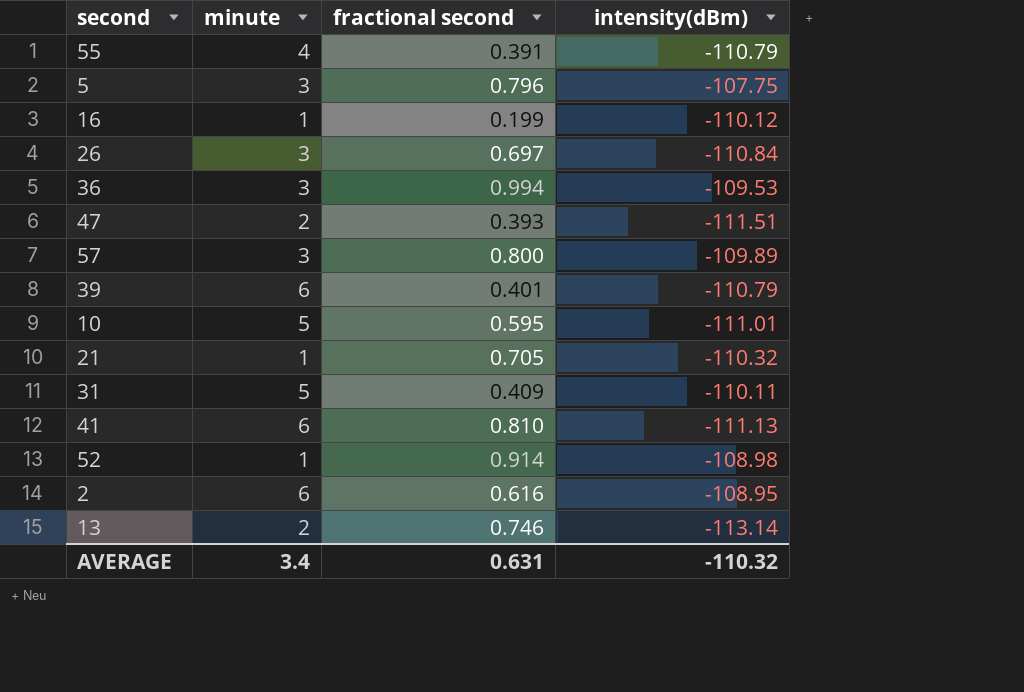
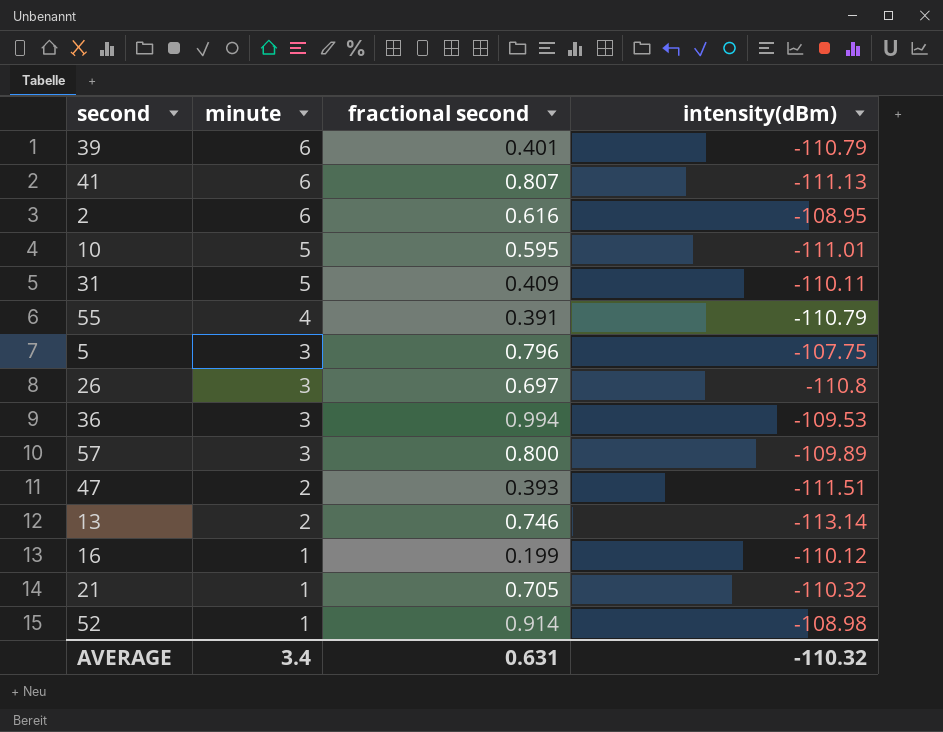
row order: none -> minute descending
41 | fractional second: 0.810 -> 0.807
26 | intensity(dBm): -110.84 -> -110.8

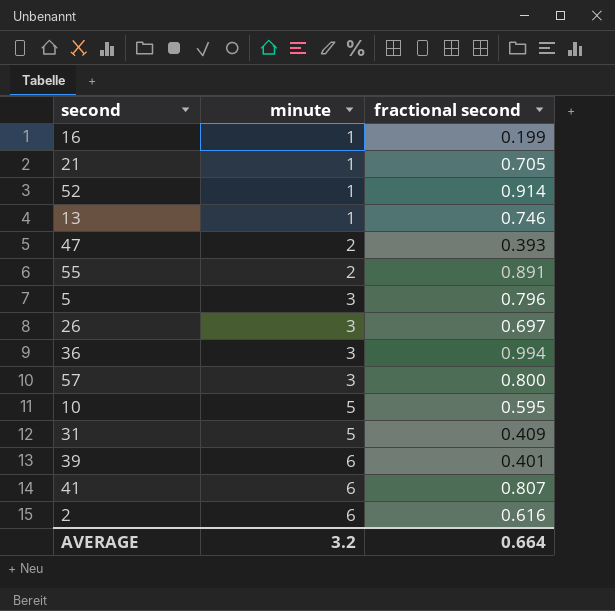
row order: minute descending -> minute ascending
column intensity(dBm) | position: 4 -> none
13 | minute: 2 -> 1
55 | minute: 4 -> 2
55 | fractional second: 0.391 -> 0.891
AVERAGE | minute: 3.4 -> 3.2
AVERAGE | fractional second: 0.631 -> 0.664

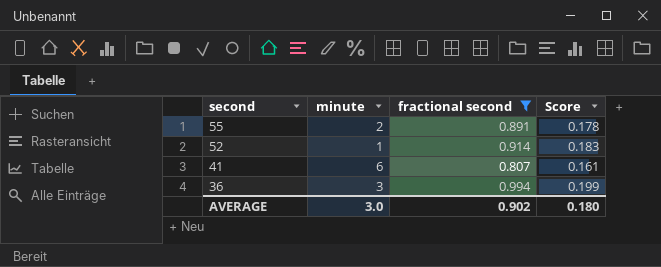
filter: none -> fractional second >= 0.807
row order: minute ascending -> second descending
column Score | formula: none -> [fractional second] * 0.2
AVERAGE | minute: 3.2 -> 3.0
AVERAGE | fractional second: 0.664 -> 0.902

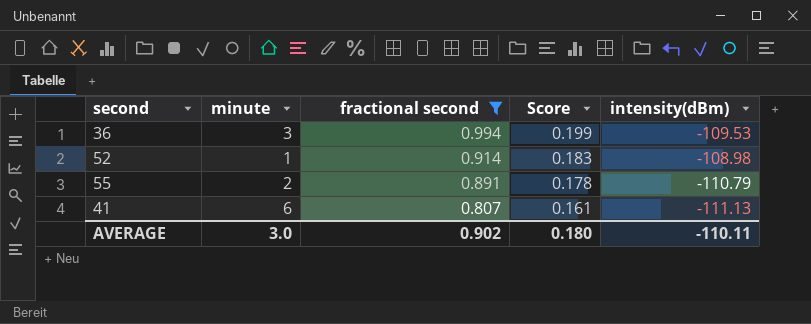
row order: second descending -> fractional second descending
column intensity(dBm) | position: none -> 5

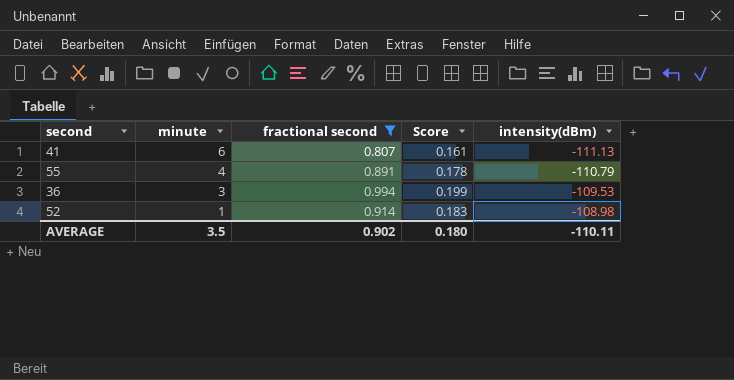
row order: fractional second descending -> minute descending
55 | minute: 2 -> 4
AVERAGE | minute: 3.0 -> 3.5

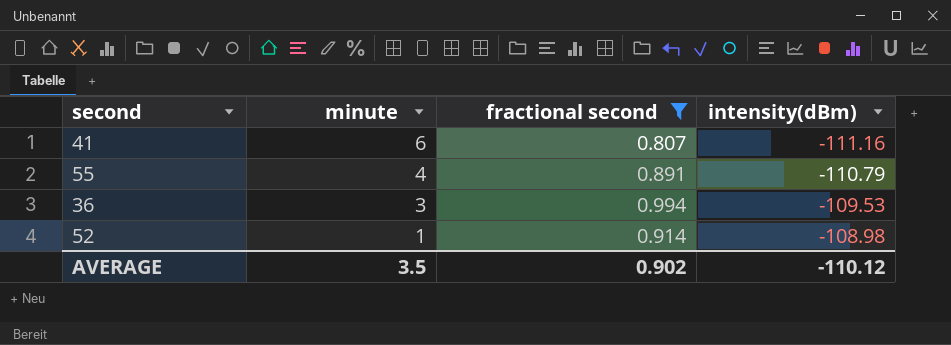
column Score | formula: [fractional second] * 0.2 -> none
41 | intensity(dBm): -111.13 -> -111.16
AVERAGE | intensity(dBm): -110.11 -> -110.12

